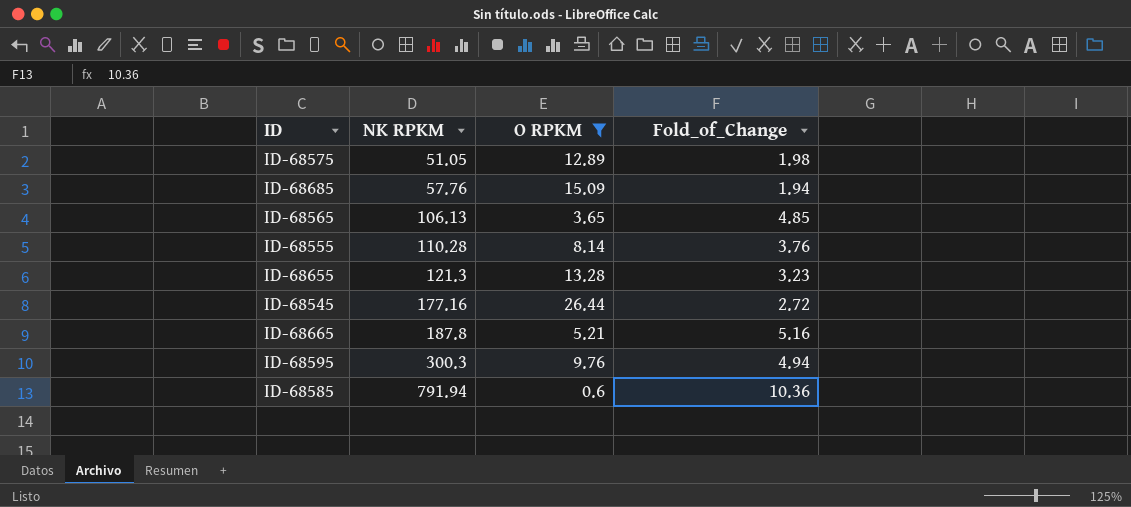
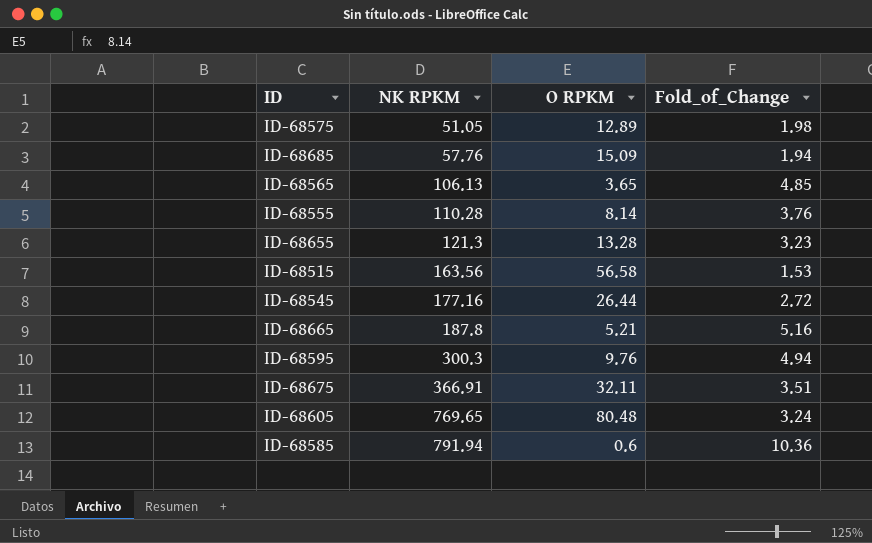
filter: O RPKM <= 26.44 -> none

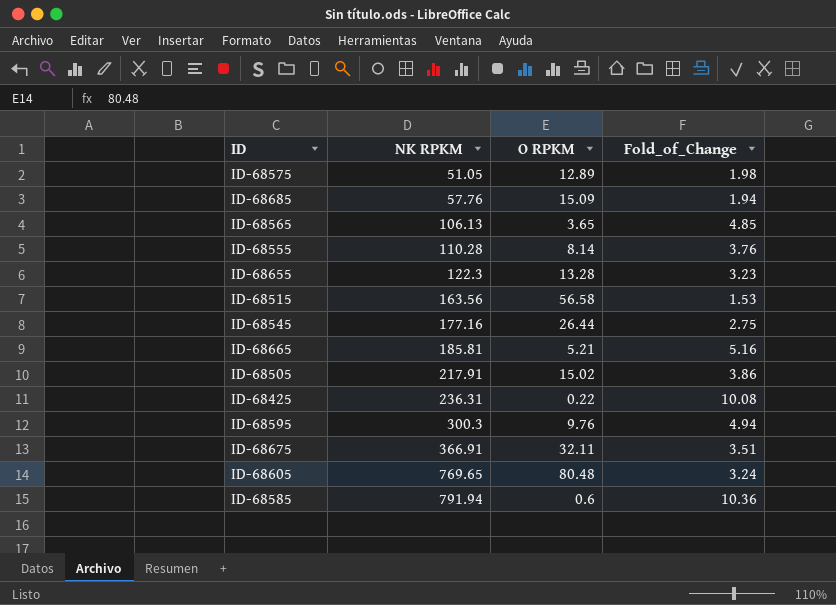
ID-68655 | NK RPKM: 121.3 -> 122.3
ID-68545 | Fold_of_Change: 2.72 -> 2.75
ID-68665 | NK RPKM: 187.8 -> 185.81
row ID-68505: none -> 217.91 | 15.02 | 3.86
row ID-68425: none -> 236.31 | 0.22 | 10.08

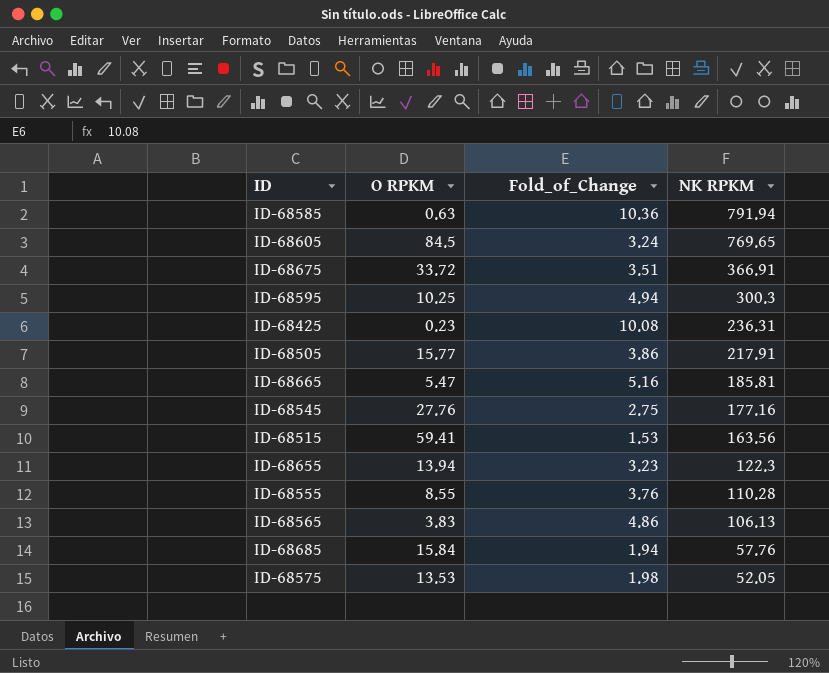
row order: NK RPKM ascending -> NK RPKM descending
column NK RPKM | position: 2 -> 4
ID-68585 | O RPKM: 0.6 -> 0.63
ID-68605 | O RPKM: 80.48 -> 84.5
ID-68675 | O RPKM: 32.11 -> 33.72
ID-68595 | O RPKM: 9.76 -> 10.25
ID-68425 | O RPKM: 0.22 -> 0.23
ID-68505 | O RPKM: 15.02 -> 15.77
ID-68665 | O RPKM: 5.21 -> 5.47
ID-68545 | O RPKM: 26.44 -> 27.76
ID-68515 | O RPKM: 56.58 -> 59.41
ID-68655 | O RPKM: 13.28 -> 13.94
ID-68555 | O RPKM: 8.14 -> 8.55
ID-68565 | O RPKM: 3.65 -> 3.83
ID-68565 | Fold_of_Change: 4.85 -> 4.86
ID-68685 | O RPKM: 15.09 -> 15.84
ID-68575 | O RPKM: 12.89 -> 13.53
ID-68575 | NK RPKM: 51.05 -> 52.05

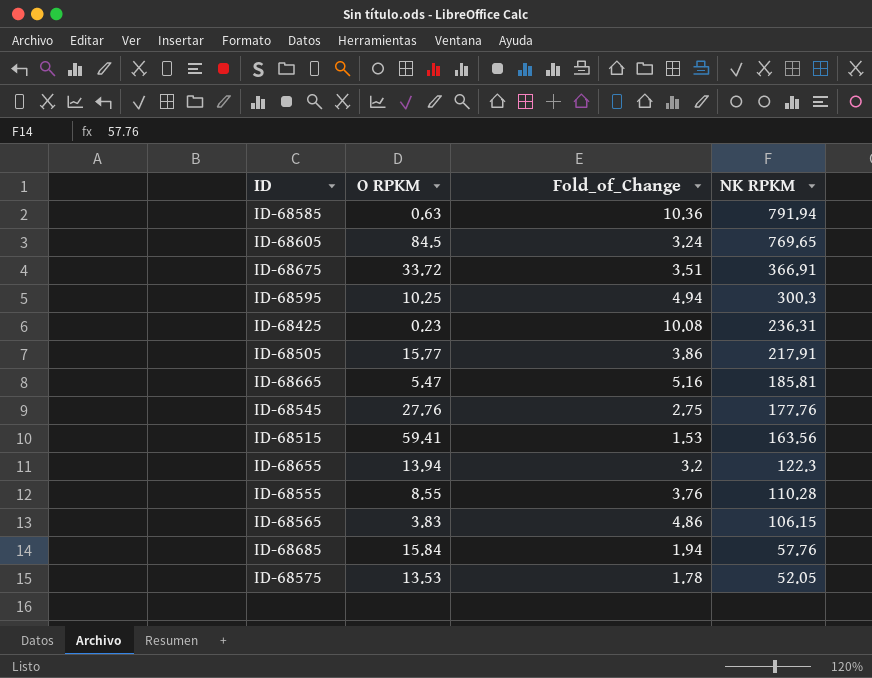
ID-68545 | NK RPKM: 177.16 -> 177.76
ID-68655 | Fold_of_Change: 3.23 -> 3.2
ID-68565 | NK RPKM: 106.13 -> 106.15
ID-68575 | Fold_of_Change: 1.98 -> 1.78

